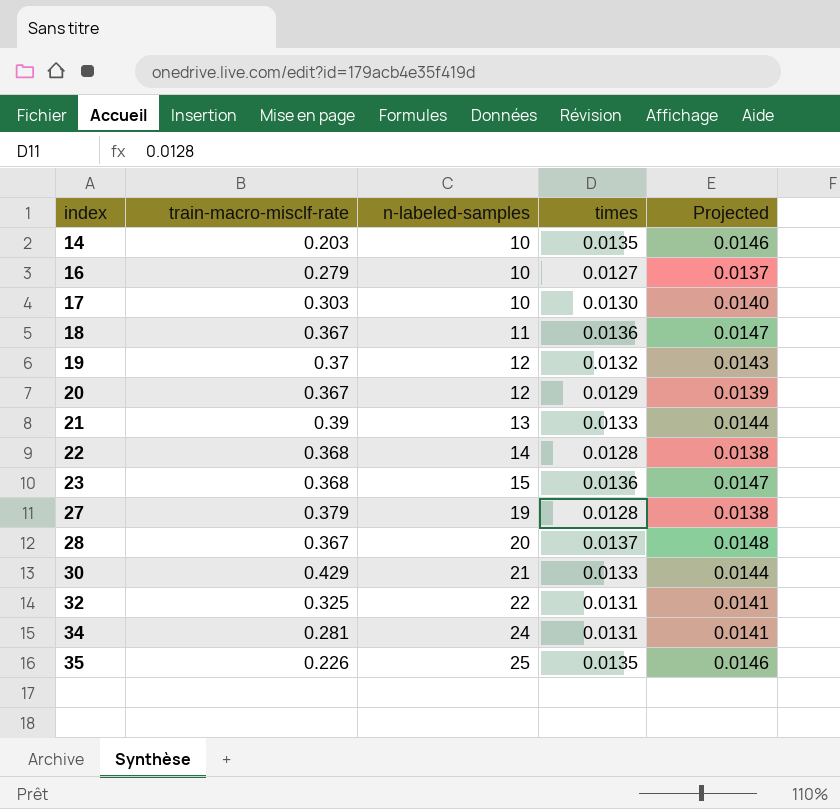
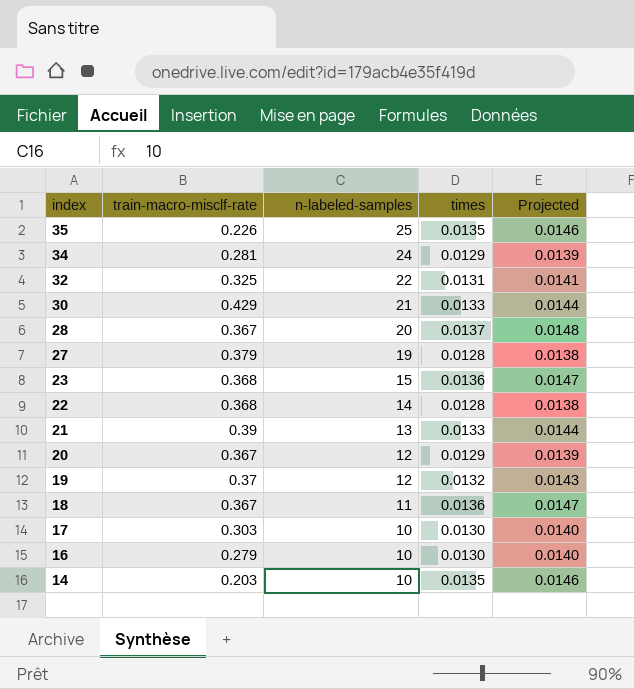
row order: index ascending -> index descending
34 | times: 0.0131 -> 0.0129
34 | Projected: 0.0141 -> 0.0139
16 | times: 0.0127 -> 0.0130
16 | Projected: 0.0137 -> 0.0140

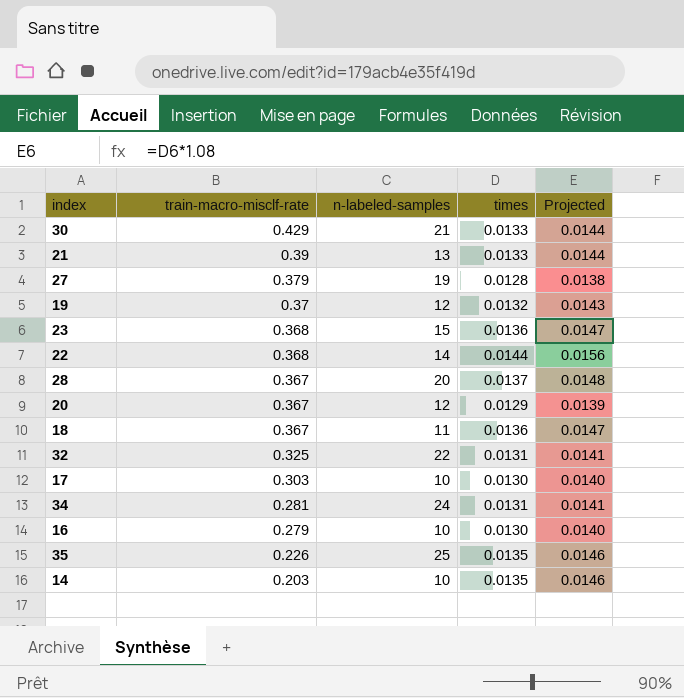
row order: index descending -> train-macro-misclf-rate descending
22 | times: 0.0128 -> 0.0144
22 | Projected: 0.0138 -> 0.0156
34 | times: 0.0129 -> 0.0131
34 | Projected: 0.0139 -> 0.0141

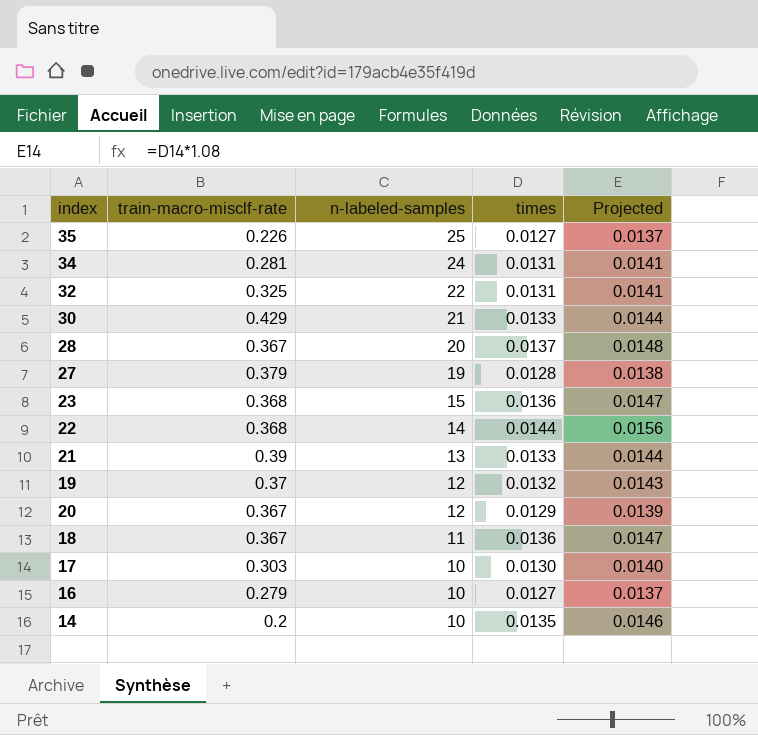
row order: train-macro-misclf-rate descending -> n-labeled-samples descending
35 | times: 0.0135 -> 0.0127
35 | Projected: 0.0146 -> 0.0137
16 | times: 0.0130 -> 0.0127
16 | Projected: 0.0140 -> 0.0137
14 | train-macro-misclf-rate: 0.203 -> 0.2

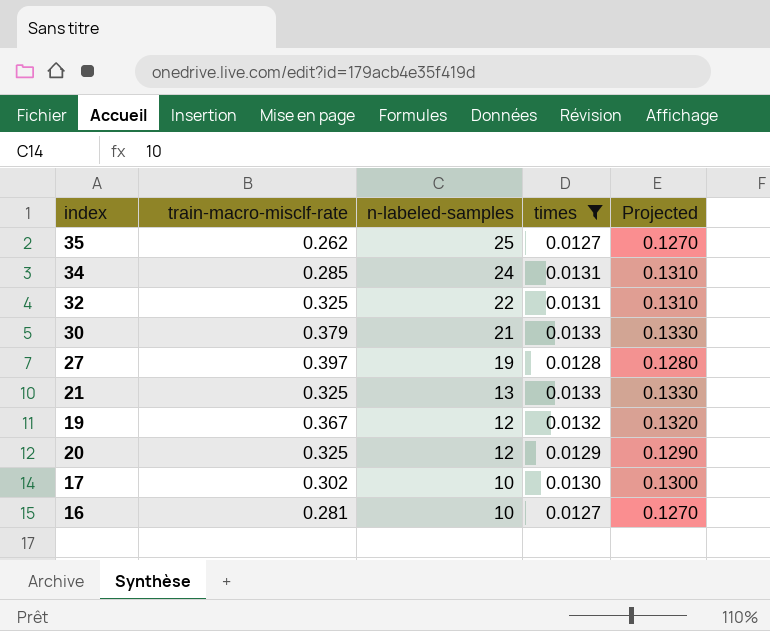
filter: none -> times <= 0.0133
column Projected | formula: [times] * 1.08 -> [times] * 10
35 | train-macro-misclf-rate: 0.226 -> 0.262
34 | train-macro-misclf-rate: 0.281 -> 0.285
30 | train-macro-misclf-rate: 0.429 -> 0.379
27 | train-macro-misclf-rate: 0.379 -> 0.397
21 | train-macro-misclf-rate: 0.39 -> 0.325
19 | train-macro-misclf-rate: 0.37 -> 0.367
20 | train-macro-misclf-rate: 0.367 -> 0.325
17 | train-macro-misclf-rate: 0.303 -> 0.302
16 | train-macro-misclf-rate: 0.279 -> 0.281

